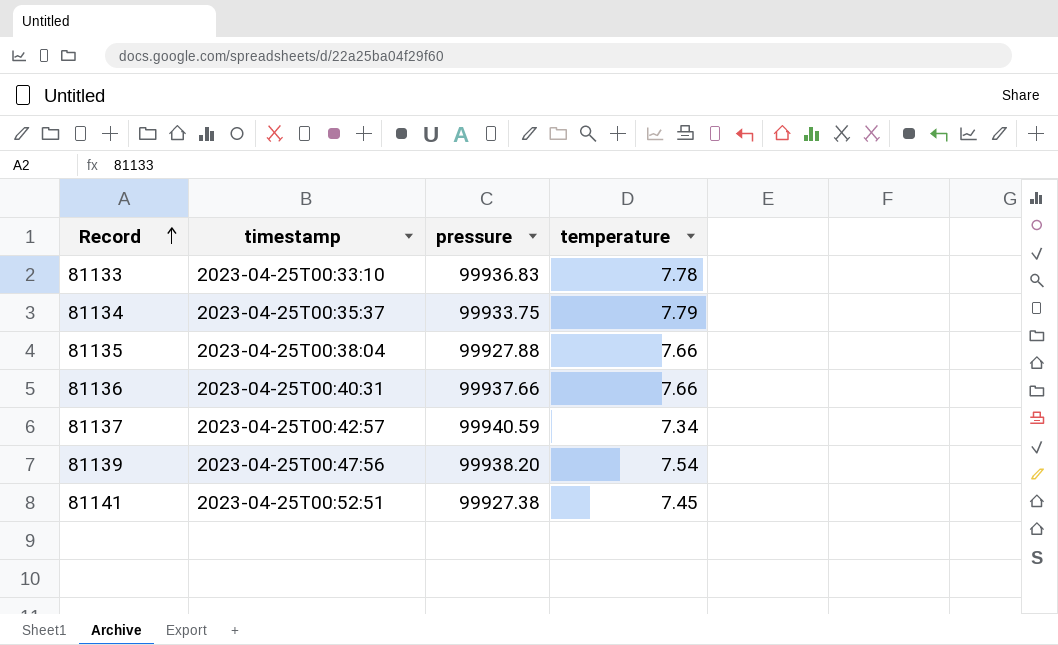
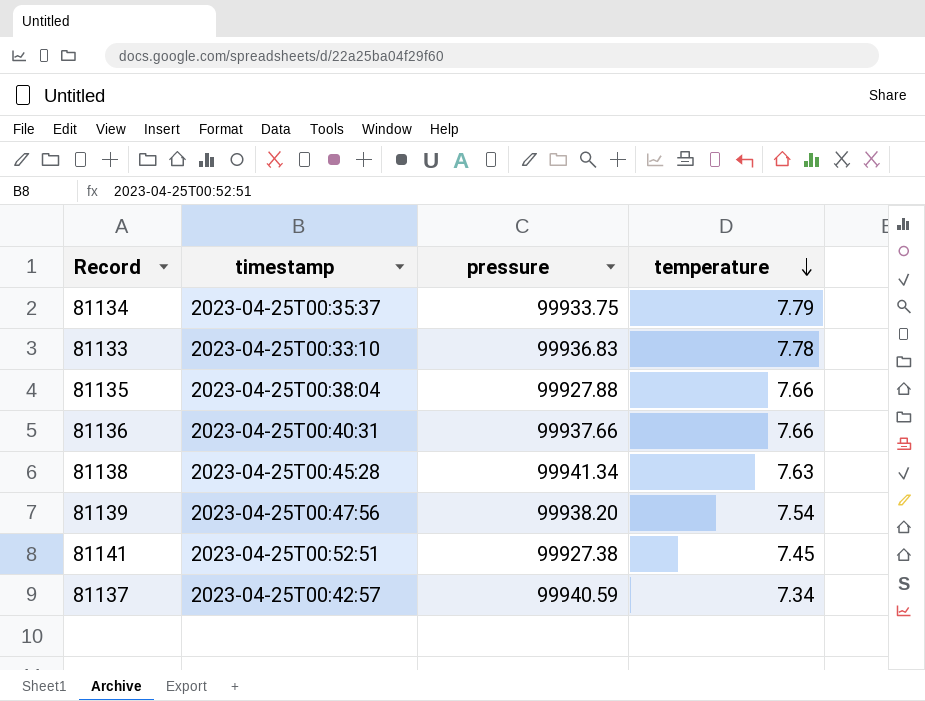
row order: Record ascending -> temperature descending
row 81138: none -> 2023-04-25T00:45:28 | 99941.34 | 7.63

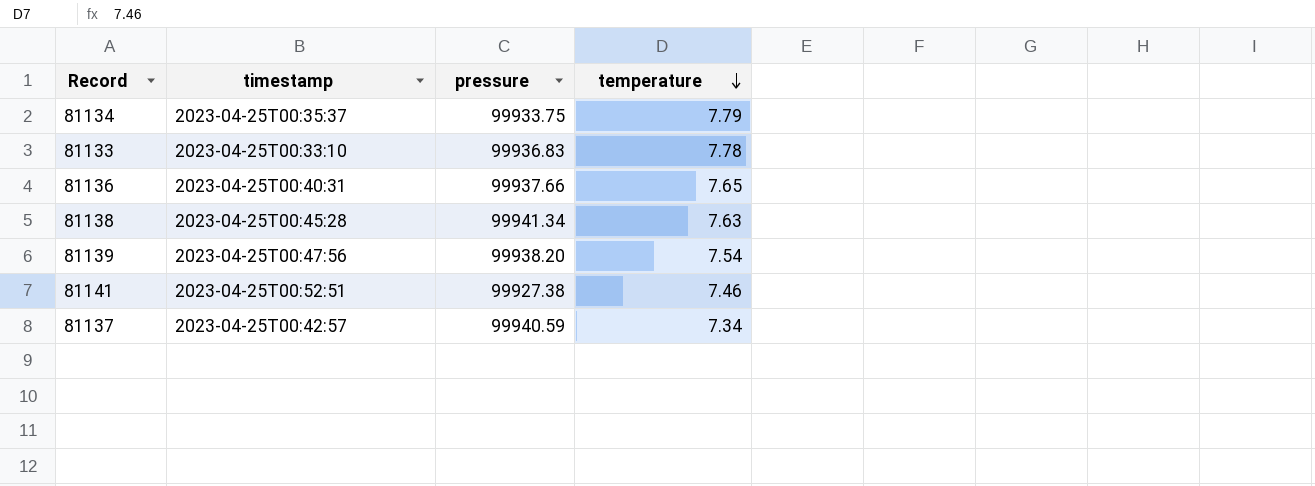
row 81135: 2023-04-25T00:38:04 | 99927.88 | 7.66 -> none
81136 | temperature: 7.66 -> 7.65
81141 | temperature: 7.45 -> 7.46

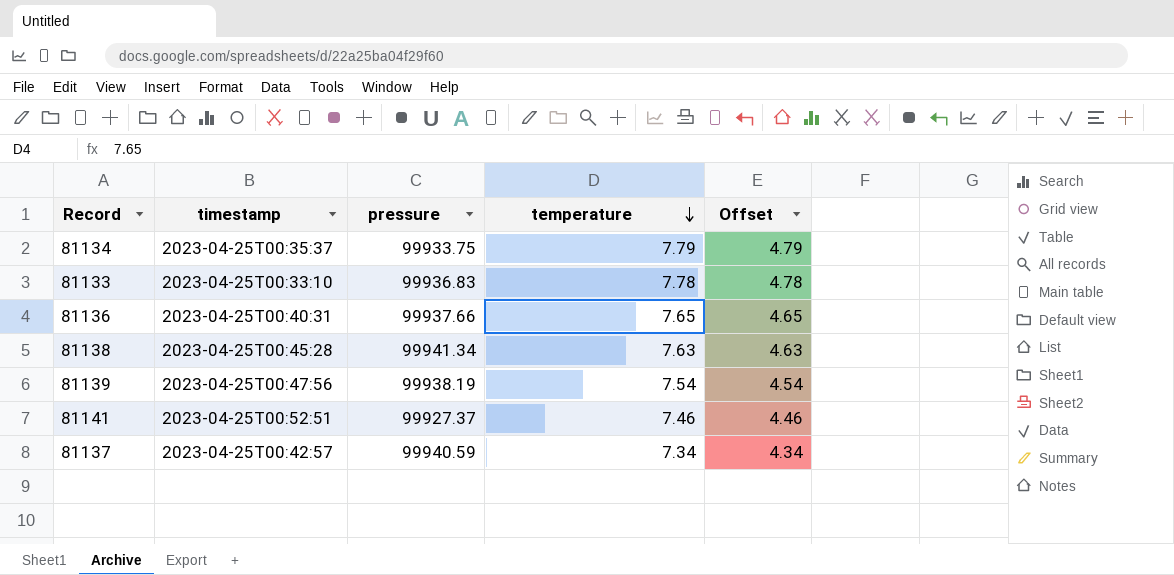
column Offset | formula: none -> [temperature] - 3
81139 | pressure: 99938.20 -> 99938.19
81141 | pressure: 99927.38 -> 99927.37

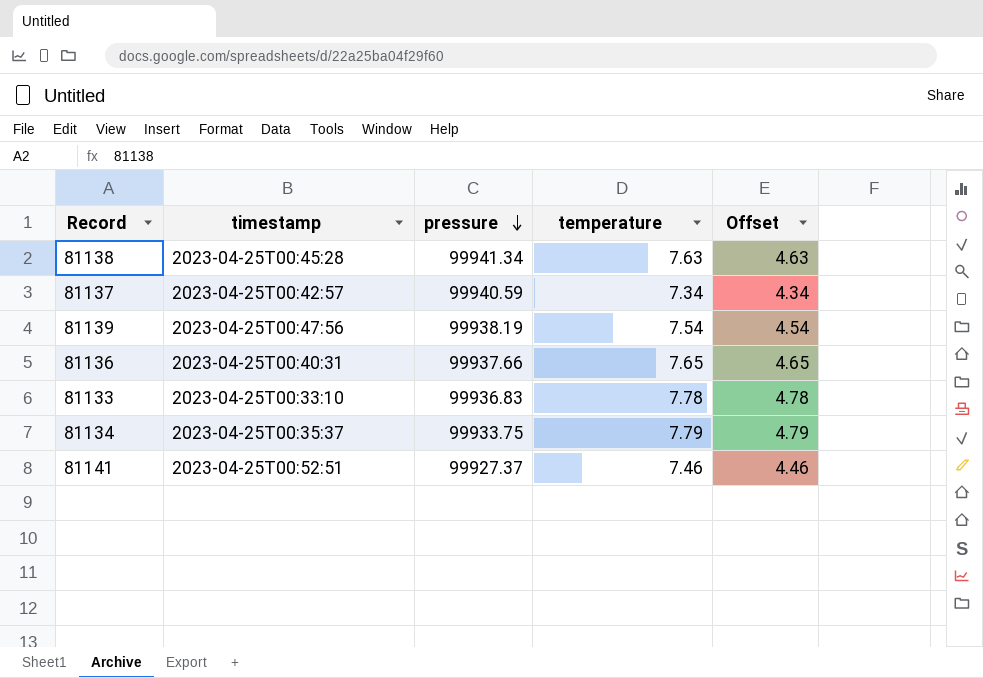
row order: temperature descending -> pressure descending

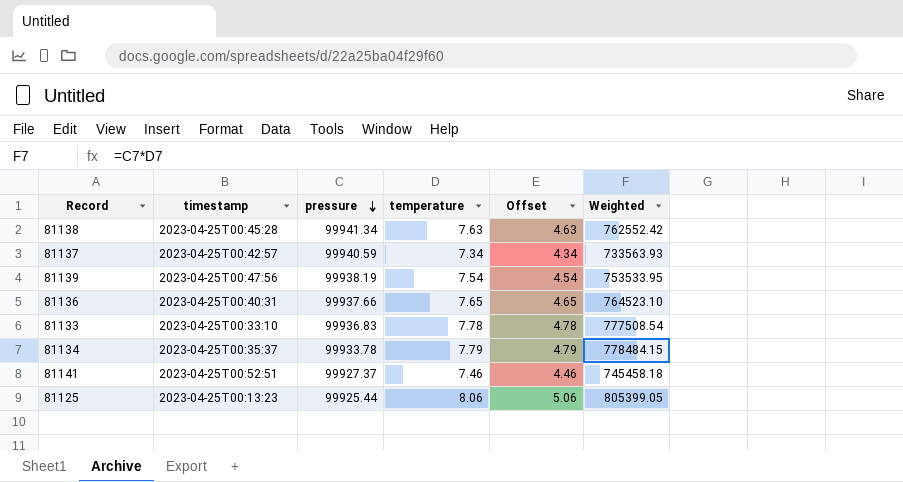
column Weighted | formula: none -> [pressure] * [temperature]
81134 | pressure: 99933.75 -> 99933.78
row 81125: none -> 2023-04-25T00:13:23 | 99925.44 | 8.06 | 5.06 | 805399.05

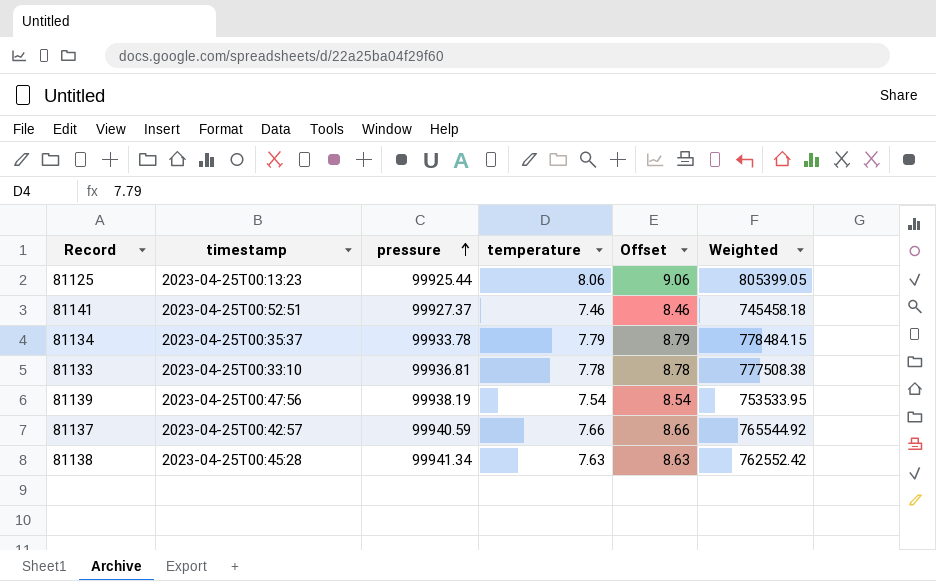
row order: pressure descending -> pressure ascending
column Offset | formula: [temperature] - 3 -> [temperature] + 1
row 81136: 2023-04-25T00:40:31 | 99937.66 | 7.65 | 4.65 | 764523.10 -> none
81133 | pressure: 99936.83 -> 99936.81
81133 | Weighted: 777508.54 -> 777508.38
81137 | temperature: 7.34 -> 7.66
81137 | Weighted: 733563.93 -> 765544.92

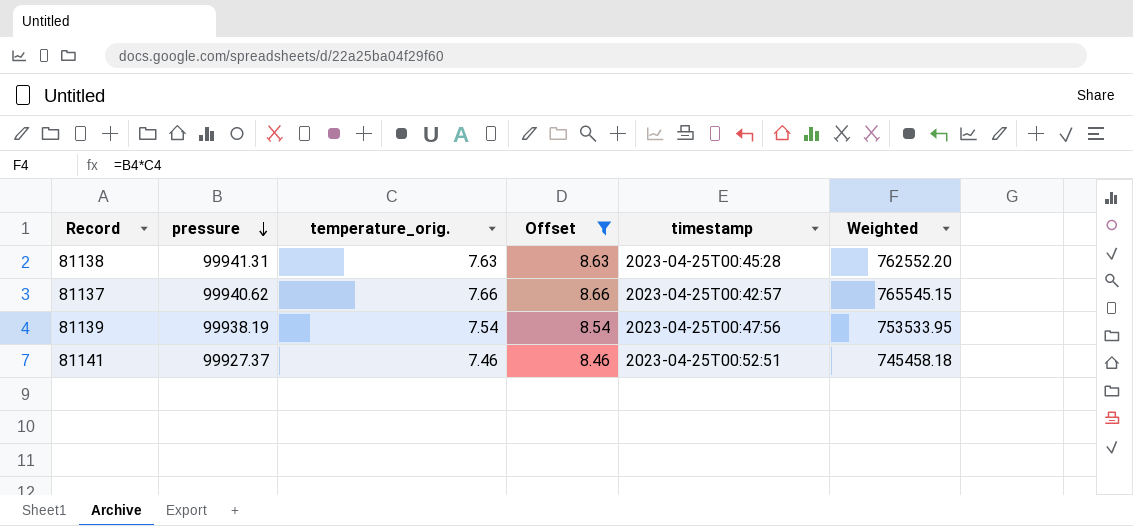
filter: none -> Offset <= 8.66
row order: pressure ascending -> pressure descending
column name: temperature -> temperature_orig.
column timestamp | position: 2 -> 5
81138 | pressure: 99941.34 -> 99941.31
81138 | Weighted: 762552.42 -> 762552.20
81137 | pressure: 99940.59 -> 99940.62
81137 | Weighted: 765544.92 -> 765545.15

